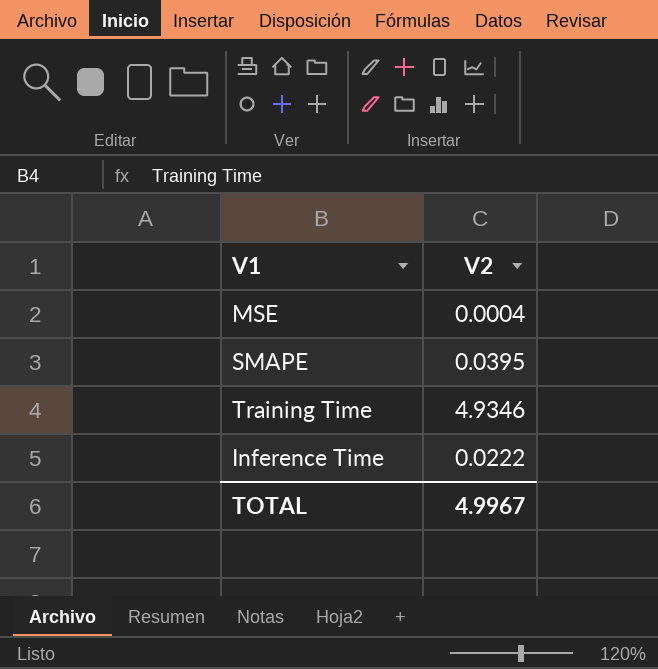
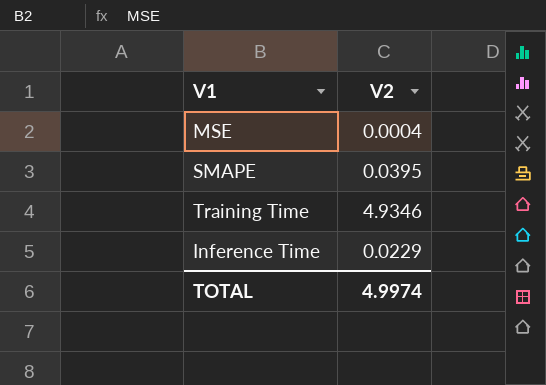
Inference Time | V2: 0.0222 -> 0.0229
TOTAL | V2: 4.9967 -> 4.9974

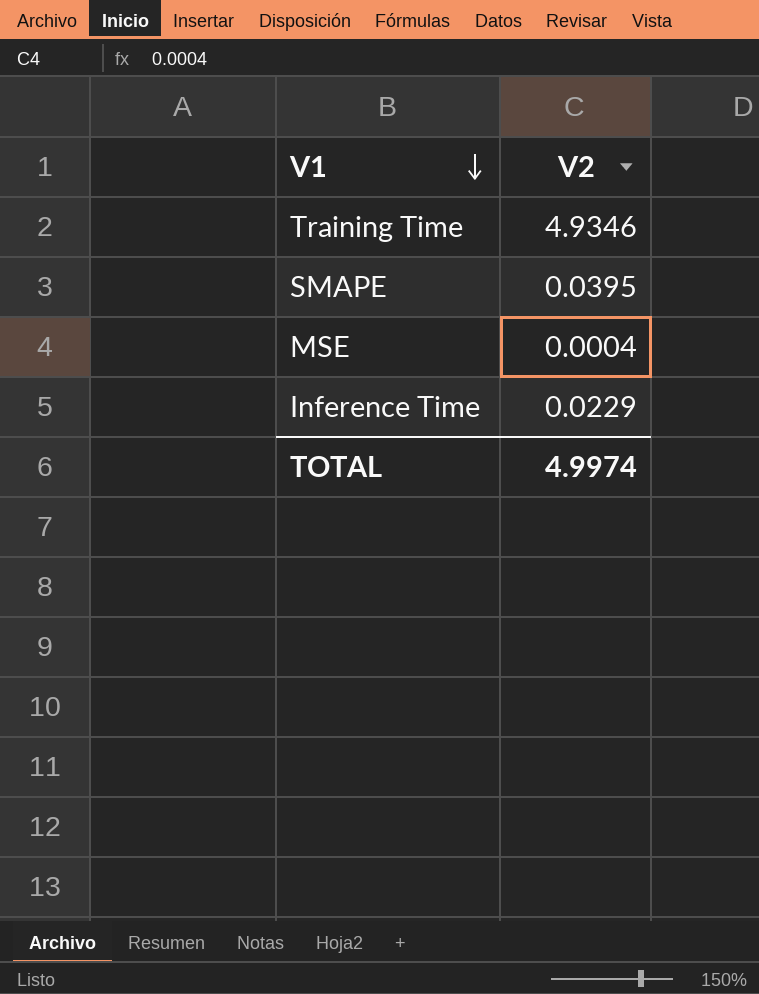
row order: none -> V1 descending

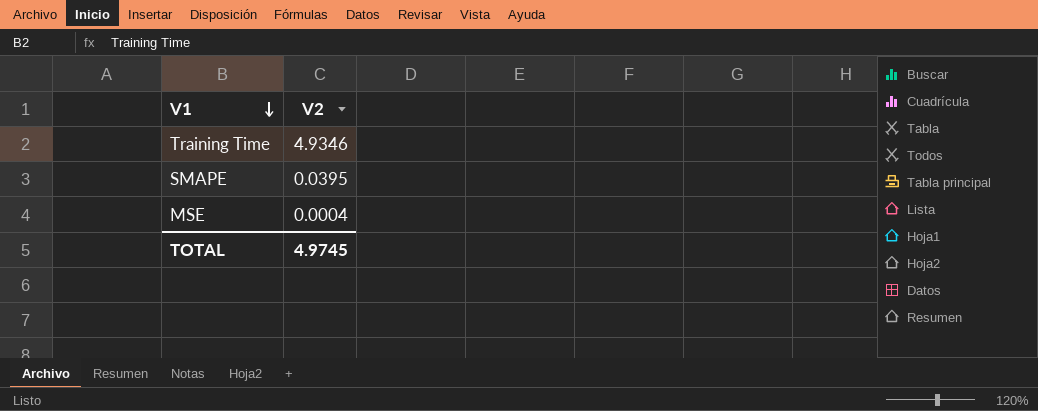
row Inference Time: 0.0229 -> none
TOTAL | V2: 4.9974 -> 4.9745

